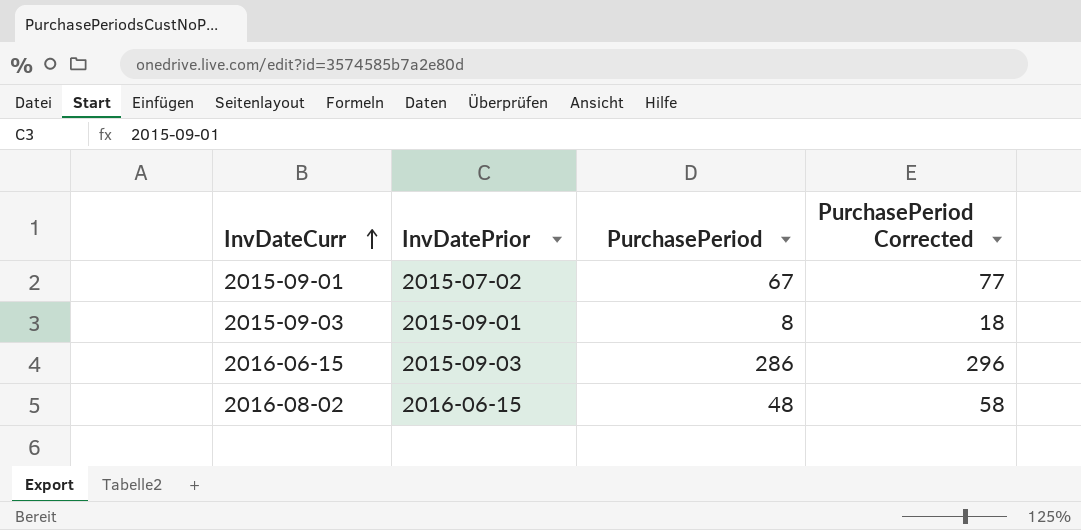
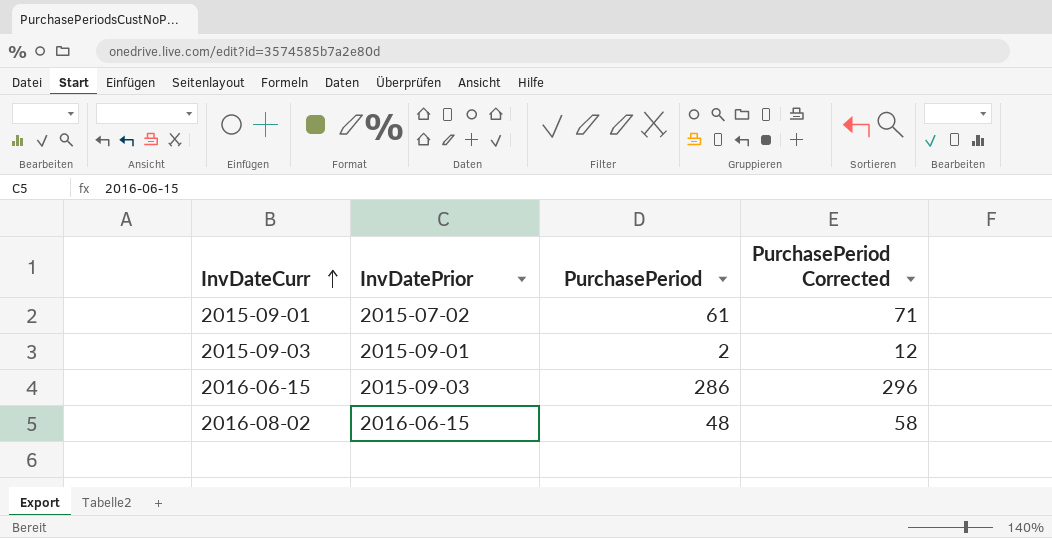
2015-09-01 | PurchasePeriod: 67 -> 61
2015-09-01 | PurchasePeriod Corrected: 77 -> 71
2015-09-03 | PurchasePeriod: 8 -> 2
2015-09-03 | PurchasePeriod Corrected: 18 -> 12

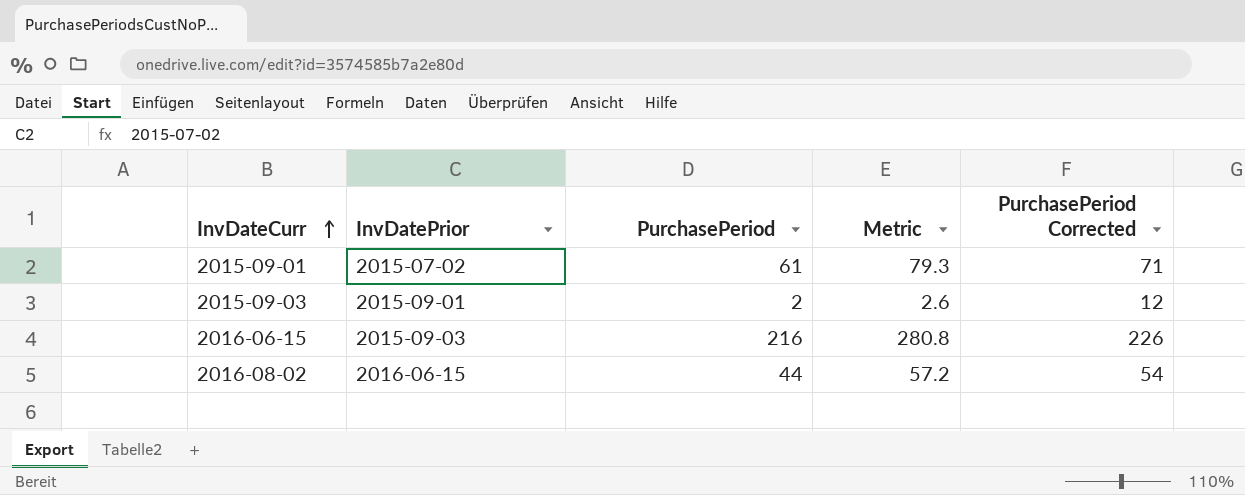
column Metric | formula: none -> [PurchasePeriod] * 1.3
2016-06-15 | PurchasePeriod: 286 -> 216
2016-06-15 | PurchasePeriod Corrected: 296 -> 226
2016-08-02 | PurchasePeriod: 48 -> 44
2016-08-02 | PurchasePeriod Corrected: 58 -> 54

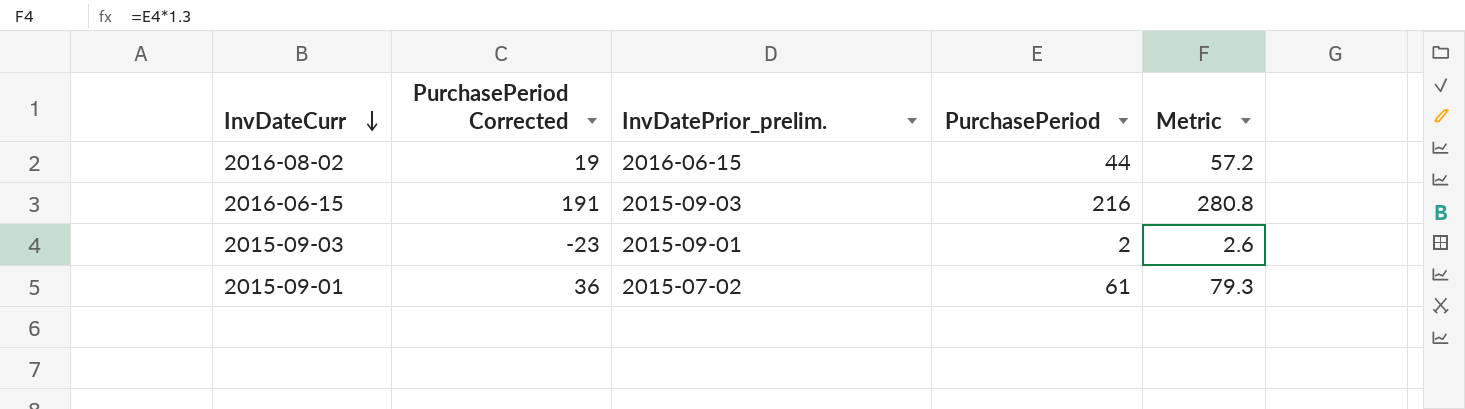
row order: InvDateCurr ascending -> InvDateCurr descending
column PurchasePeriod Corrected | formula: [PurchasePeriod] + 10 -> [PurchasePeriod] - 25
column PurchasePeriod Corrected | position: 5 -> 2
column name: InvDatePrior -> InvDatePrior_prelim.

